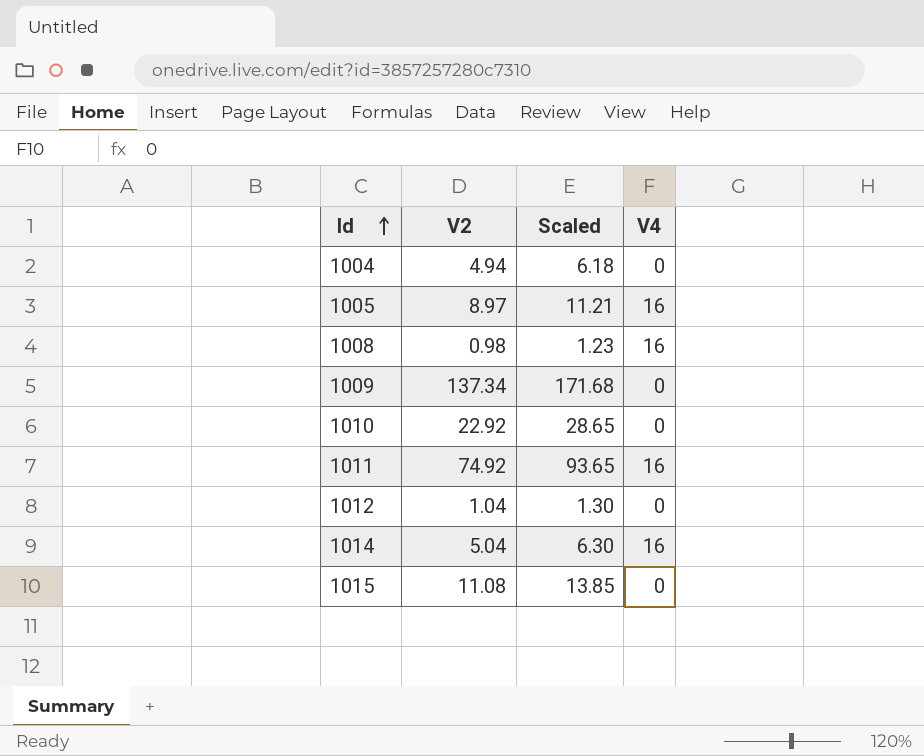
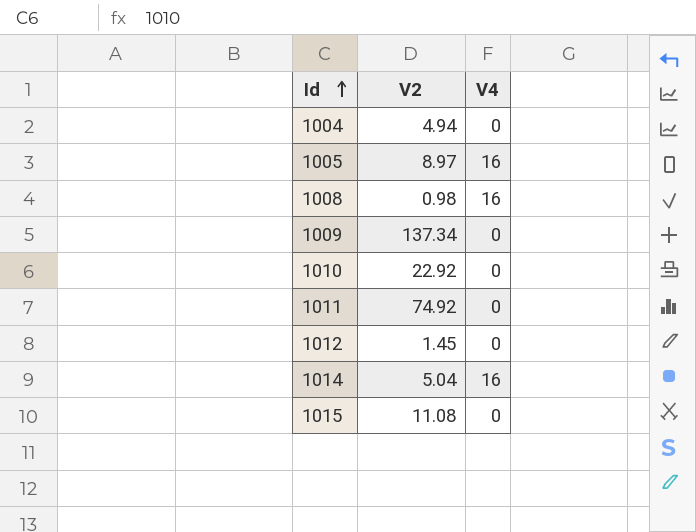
column Scaled | formula: [V2] * 1.25 -> none
1011 | V4: 16 -> 0
1012 | V2: 1.04 -> 1.45

